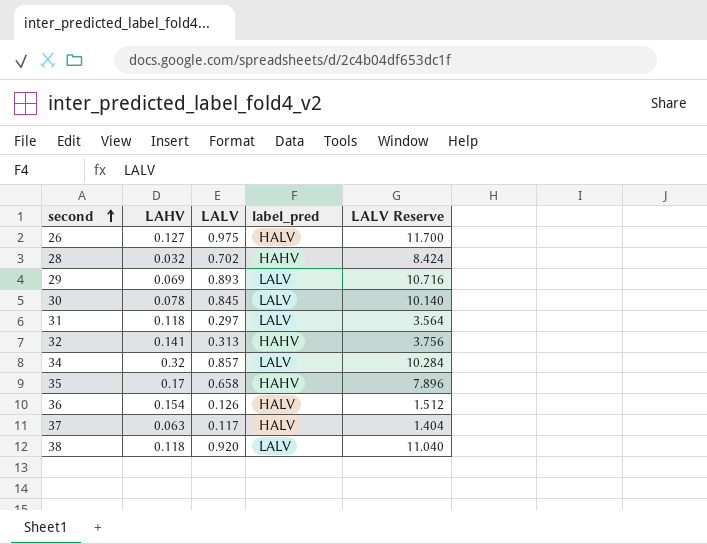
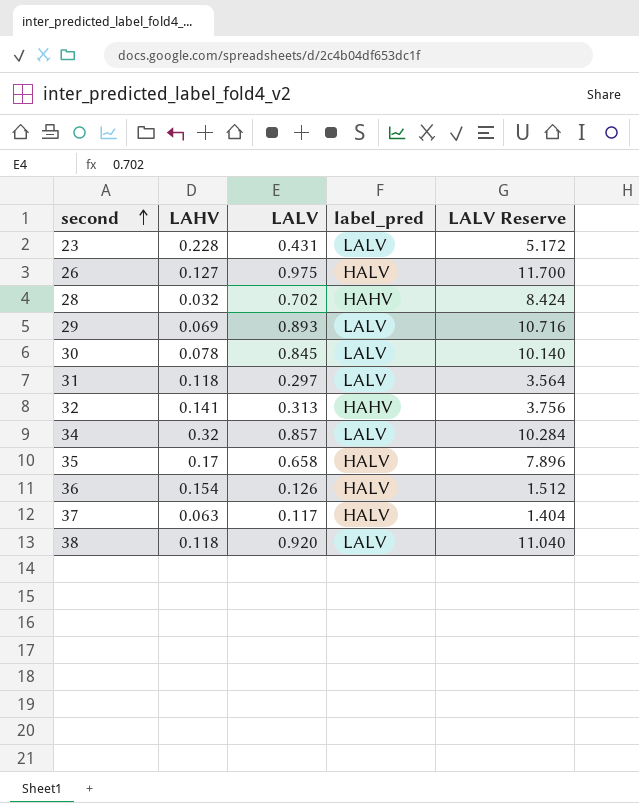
row 23: none -> 0.228 | 0.431 | LALV | 5.172
35 | label_pred: HAHV -> HALV

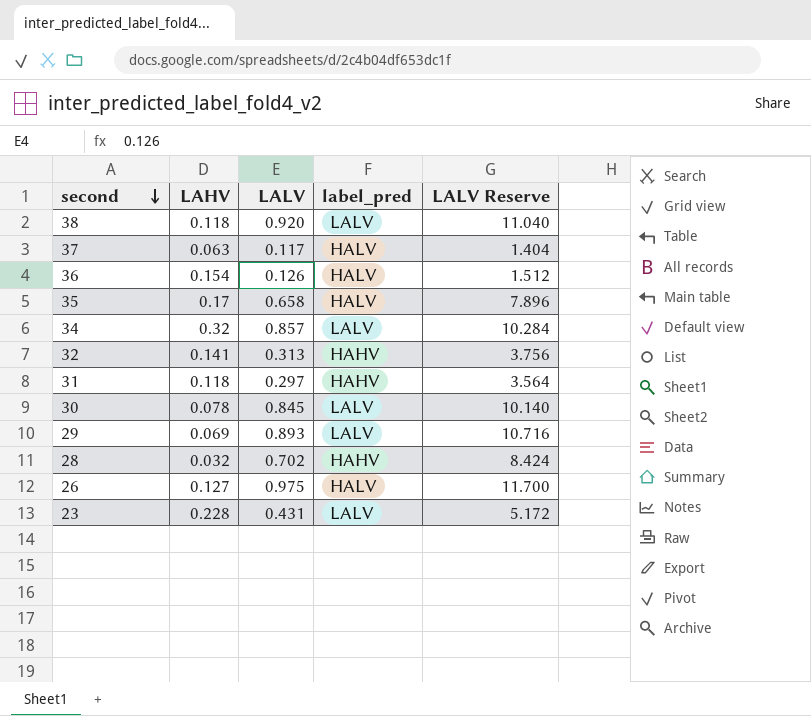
row order: second ascending -> second descending
31 | label_pred: LALV -> HAHV

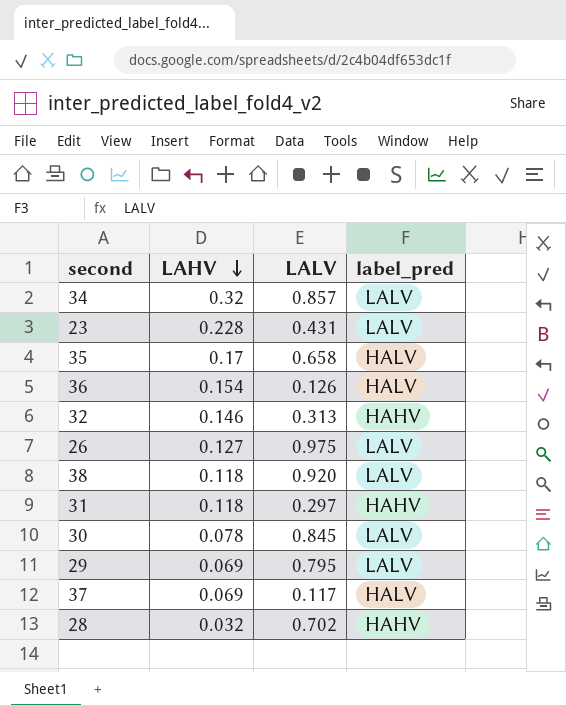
row order: second descending -> LAHV descending
column LALV Reserve | formula: [LALV] * 12 -> none
32 | LAHV: 0.141 -> 0.146
26 | label_pred: HALV -> LALV
29 | LALV: 0.893 -> 0.795
37 | LAHV: 0.063 -> 0.069

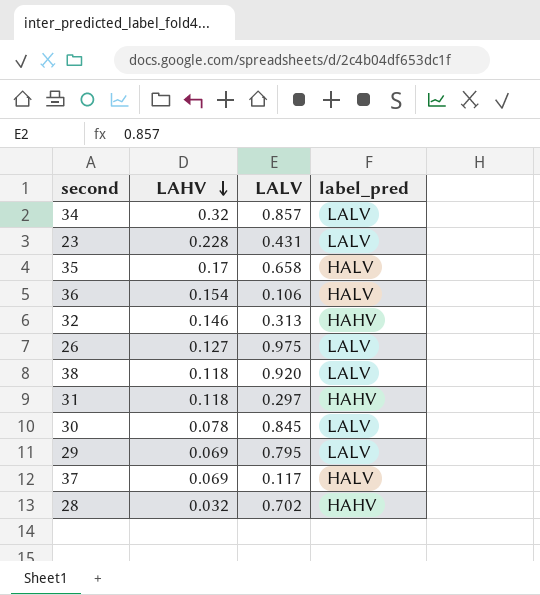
36 | LALV: 0.126 -> 0.106

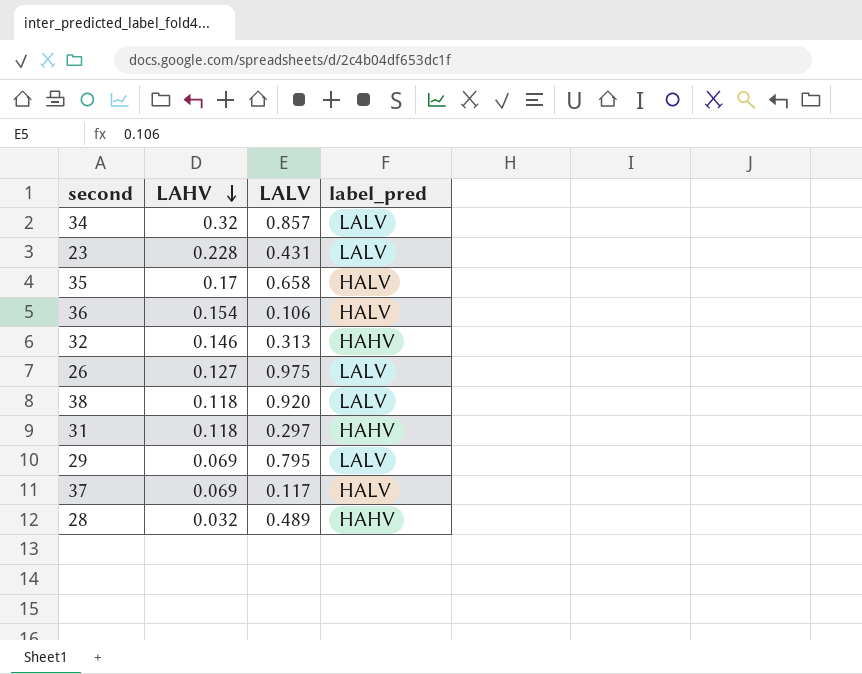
row 30: 0.078 | 0.845 | LALV -> none
28 | LALV: 0.702 -> 0.489

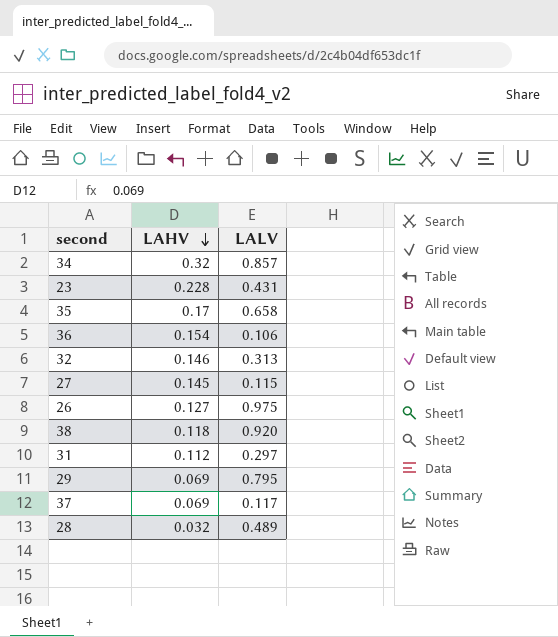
column label_pred | position: 4 -> none
row 27: none -> 0.145 | 0.115
31 | LAHV: 0.118 -> 0.112

